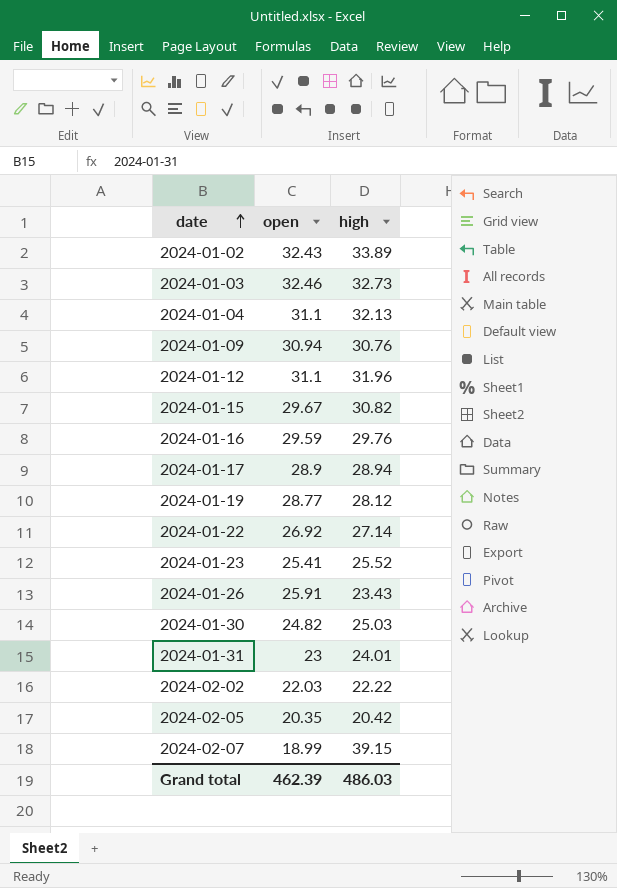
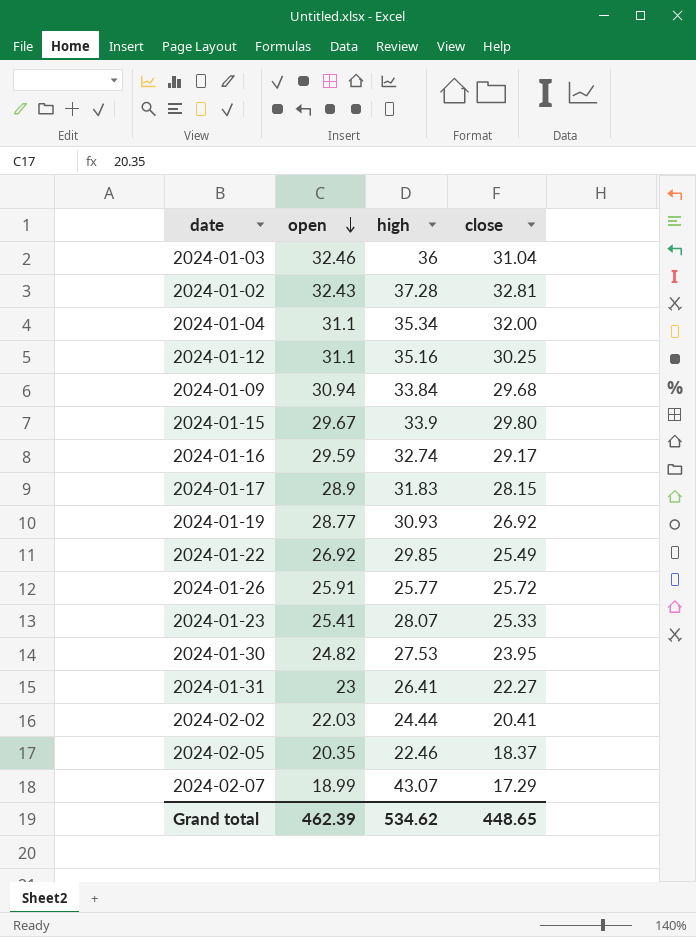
row order: date ascending -> open descending
column close | position: none -> 4
2024-01-03 | high: 32.73 -> 36
2024-01-02 | high: 33.89 -> 37.28
2024-01-04 | high: 32.13 -> 35.34
2024-01-12 | high: 31.96 -> 35.16
2024-01-09 | high: 30.76 -> 33.84
2024-01-15 | high: 30.82 -> 33.9
2024-01-16 | high: 29.76 -> 32.74
2024-01-17 | high: 28.94 -> 31.83
2024-01-19 | high: 28.12 -> 30.93
2024-01-22 | high: 27.14 -> 29.85
2024-01-26 | high: 23.43 -> 25.77
2024-01-23 | high: 25.52 -> 28.07
2024-01-30 | high: 25.03 -> 27.53
2024-01-31 | high: 24.01 -> 26.41
2024-02-02 | high: 22.22 -> 24.44
2024-02-05 | high: 20.42 -> 22.46
2024-02-07 | high: 39.15 -> 43.07
Grand total | high: 486.03 -> 534.62

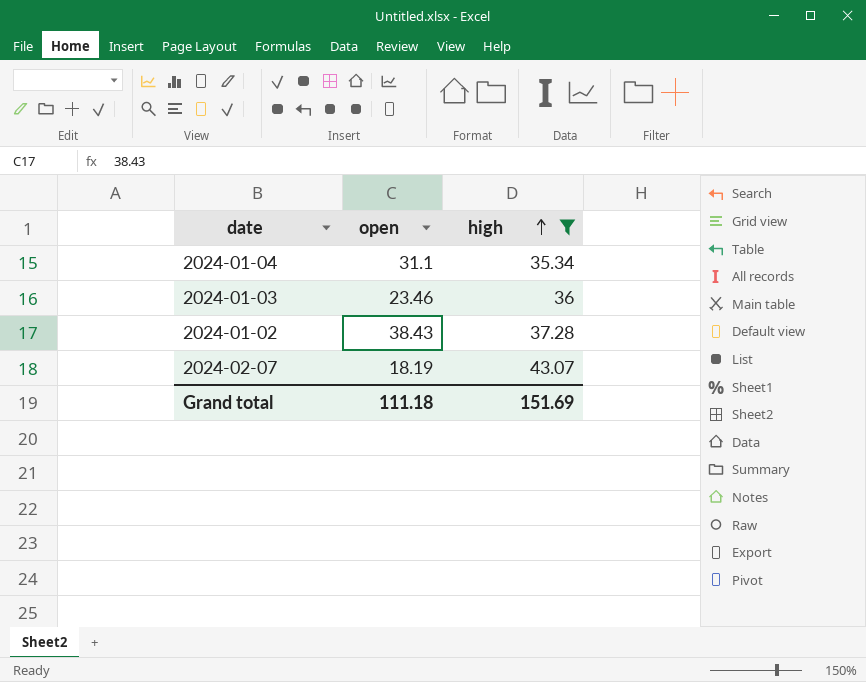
filter: none -> high >= 35.34
row order: open descending -> high ascending
column close | position: 4 -> none
2024-01-03 | open: 32.46 -> 23.46
2024-01-02 | open: 32.43 -> 38.43
2024-02-07 | open: 18.99 -> 18.19
Grand total | open: 462.39 -> 111.18
Grand total | high: 534.62 -> 151.69

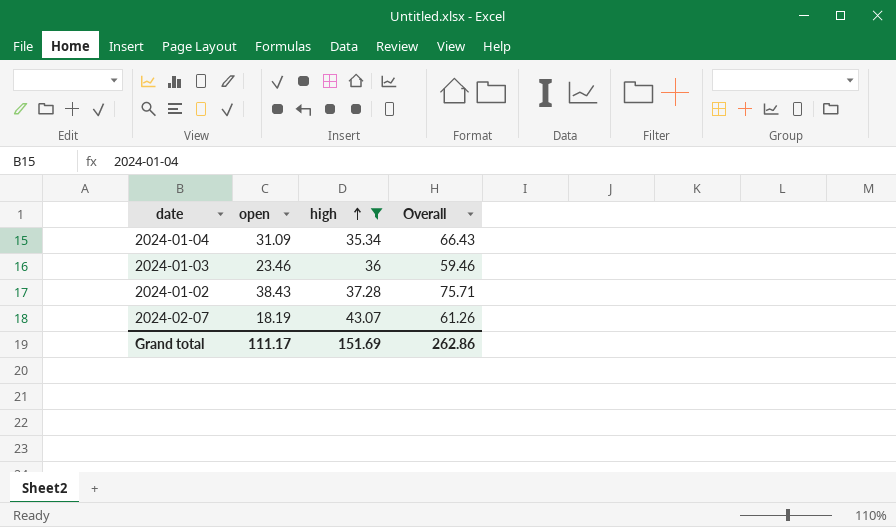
column Overall | formula: none -> [open] + [high]
2024-01-04 | open: 31.1 -> 31.09
Grand total | open: 111.18 -> 111.17

